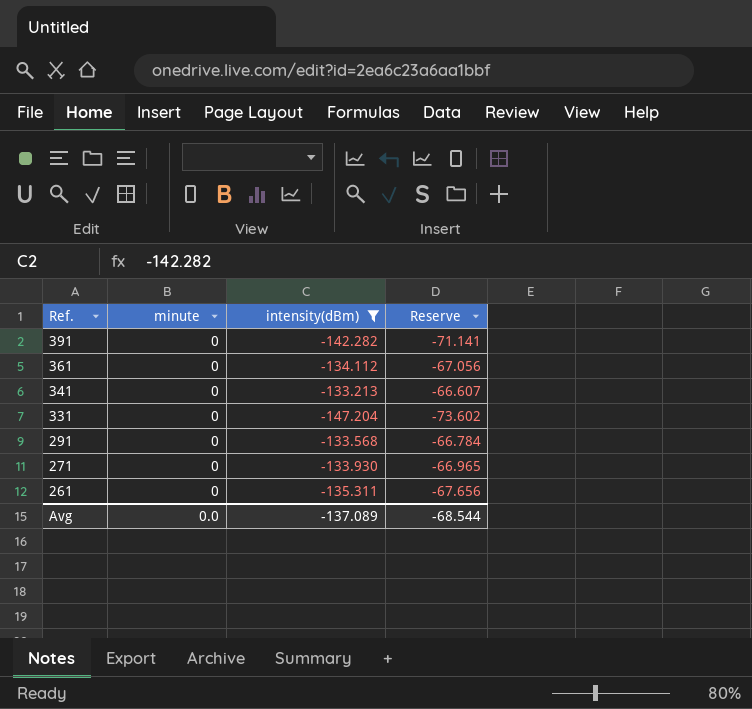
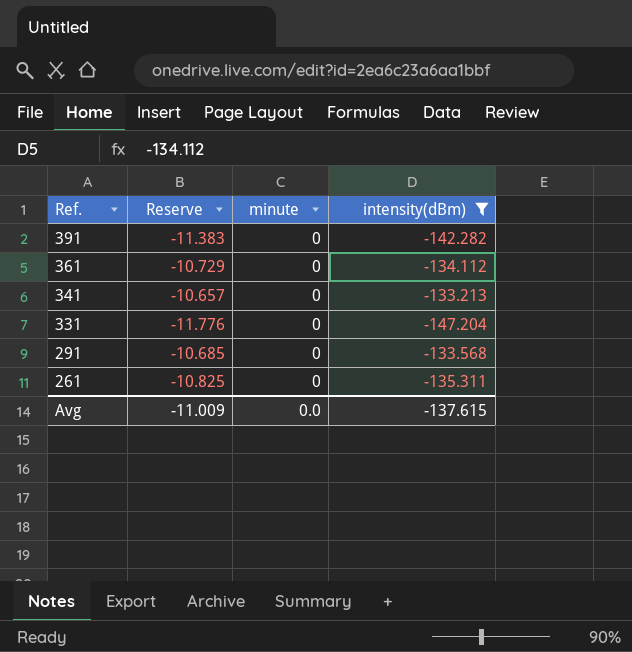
column Reserve | formula: [intensity(dBm)] * 0.5 -> [intensity(dBm)] * 0.08
column Reserve | position: 4 -> 2
row 271: 0 | -133.930 | -66.965 -> none
Avg | Reserve: -68.544 -> -11.009
Avg | intensity(dBm): -137.089 -> -137.615

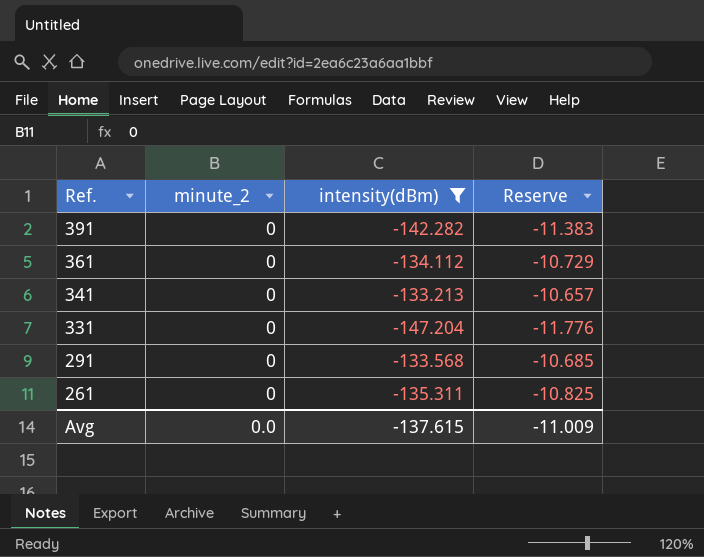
column name: minute -> minute_2
column Reserve | position: 2 -> 4

